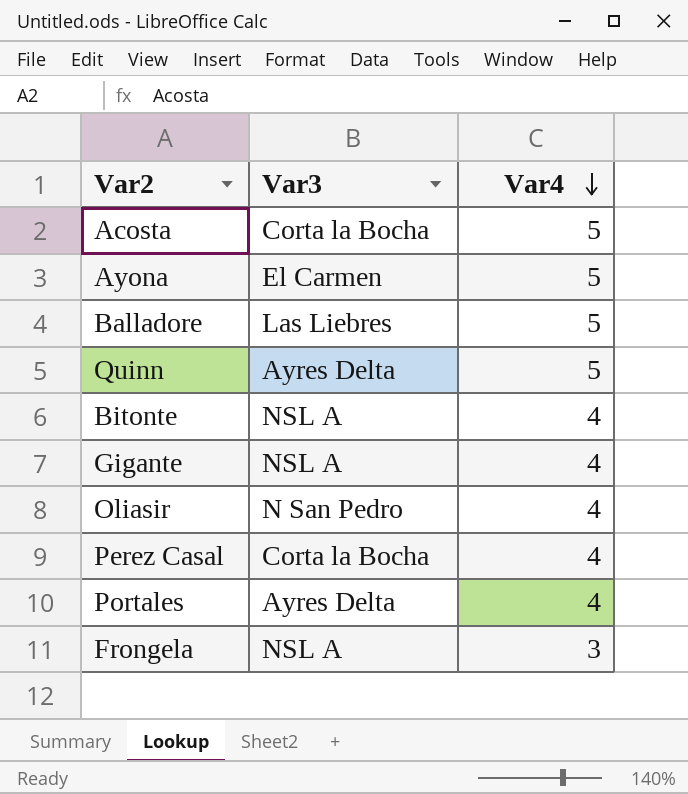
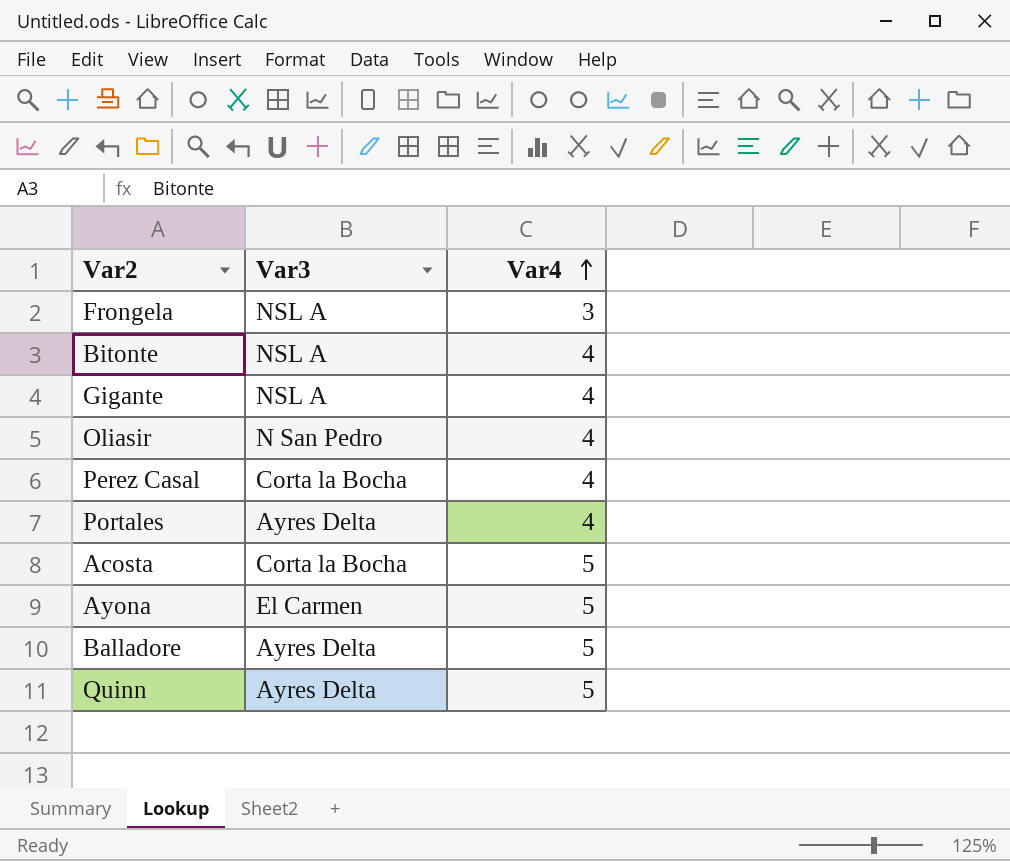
row order: Var4 descending -> Var4 ascending
Balladore | Var3: Las Liebres -> Ayres Delta

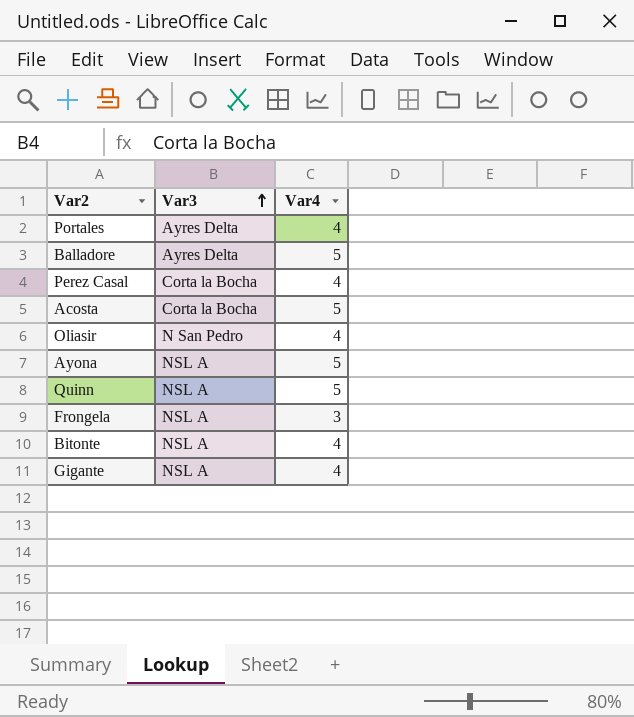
row order: Var4 ascending -> Var3 ascending
Ayona | Var3: El Carmen -> NSL A
Quinn | Var3: Ayres Delta -> NSL A

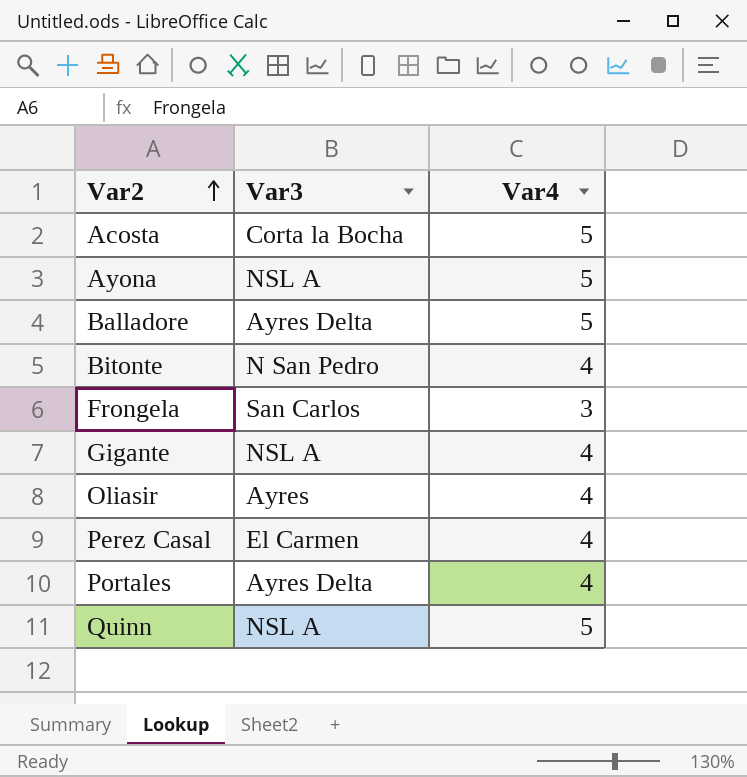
row order: Var3 ascending -> Var2 ascending
Bitonte | Var3: NSL A -> N San Pedro
Frongela | Var3: NSL A -> San Carlos
Oliasir | Var3: N San Pedro -> Ayres
Perez Casal | Var3: Corta la Bocha -> El Carmen

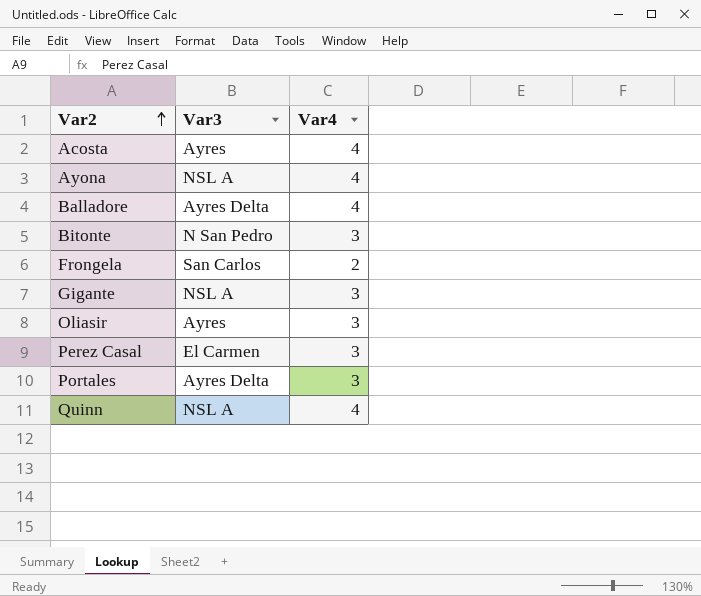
Acosta | Var3: Corta la Bocha -> Ayres
Acosta | Var4: 5 -> 4
Ayona | Var4: 5 -> 4
Balladore | Var4: 5 -> 4
Bitonte | Var4: 4 -> 3
Frongela | Var4: 3 -> 2
Gigante | Var4: 4 -> 3
Oliasir | Var4: 4 -> 3
Perez Casal | Var4: 4 -> 3
Portales | Var4: 4 -> 3
Quinn | Var4: 5 -> 4

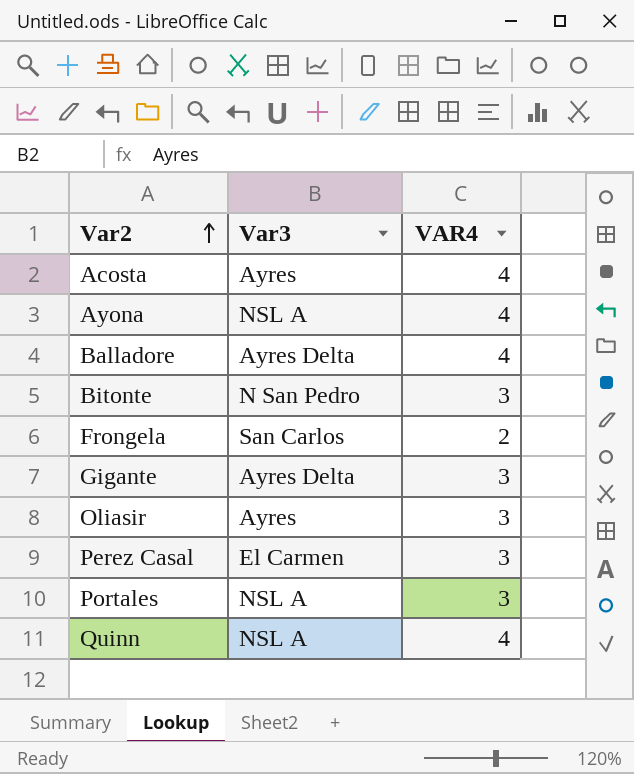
column name: Var4 -> VAR4
Gigante | Var3: NSL A -> Ayres Delta
Portales | Var3: Ayres Delta -> NSL A

